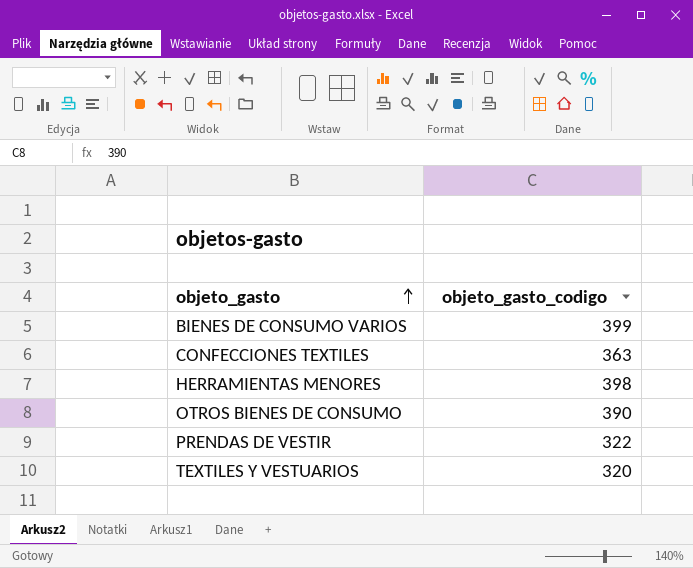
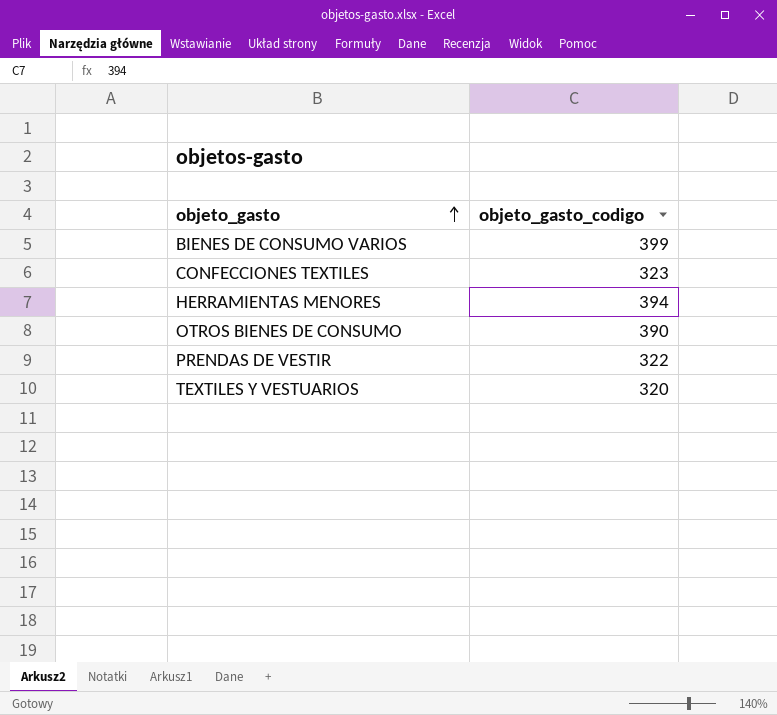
CONFECCIONES TEXTILES | objeto_gasto_codigo: 363 -> 323
HERRAMIENTAS MENORES | objeto_gasto_codigo: 398 -> 394

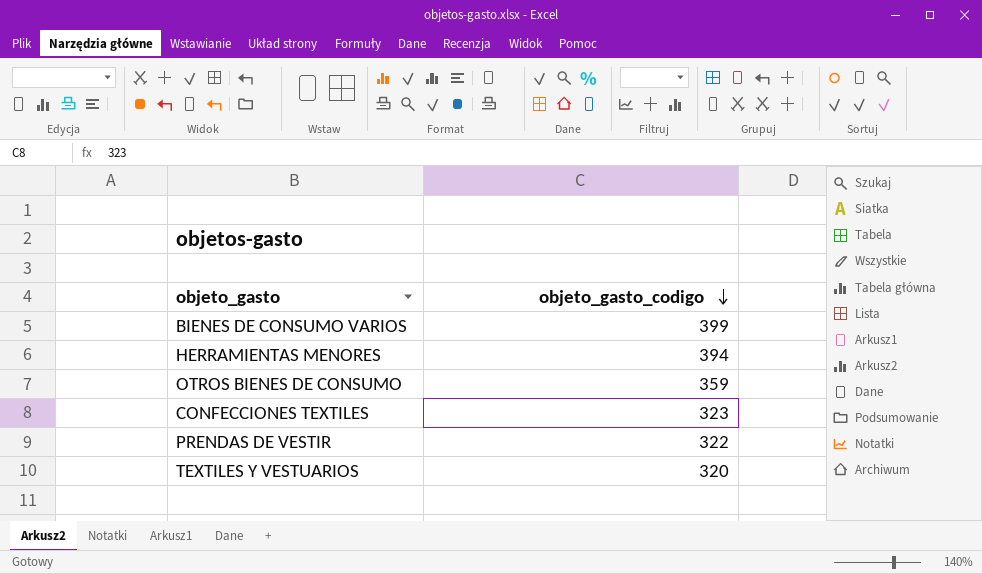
row order: objeto_gasto ascending -> objeto_gasto_codigo descending
OTROS BIENES DE CONSUMO | objeto_gasto_codigo: 390 -> 359

